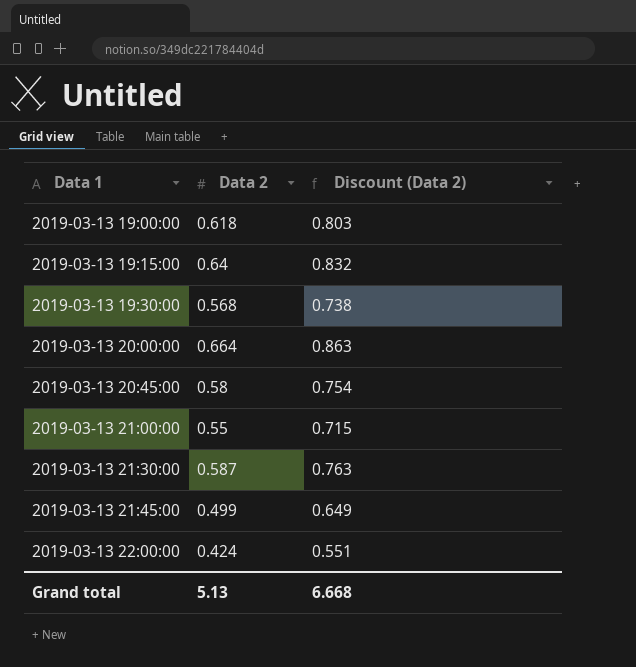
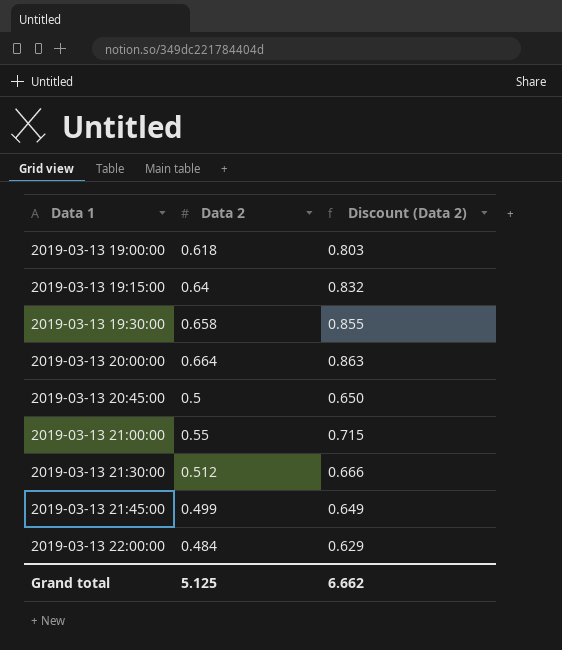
2019-03-13 19:30:00 | Data 2: 0.568 -> 0.658
2019-03-13 19:30:00 | Discount (Data 2): 0.738 -> 0.855
2019-03-13 20:45:00 | Data 2: 0.58 -> 0.5
2019-03-13 20:45:00 | Discount (Data 2): 0.754 -> 0.650
2019-03-13 21:30:00 | Data 2: 0.587 -> 0.512
2019-03-13 21:30:00 | Discount (Data 2): 0.763 -> 0.666
2019-03-13 22:00:00 | Data 2: 0.424 -> 0.484
2019-03-13 22:00:00 | Discount (Data 2): 0.551 -> 0.629
Grand total | Data 2: 5.13 -> 5.125
Grand total | Discount (Data 2): 6.668 -> 6.662

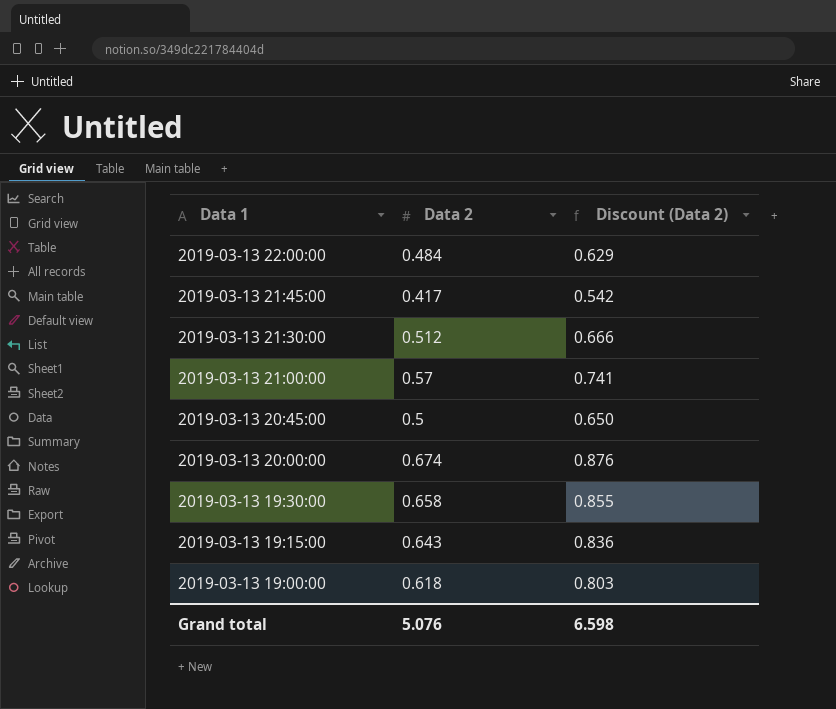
row order: Data 1 ascending -> Data 1 descending
2019-03-13 21:45:00 | Data 2: 0.499 -> 0.417
2019-03-13 21:45:00 | Discount (Data 2): 0.649 -> 0.542
2019-03-13 21:00:00 | Data 2: 0.55 -> 0.57
2019-03-13 21:00:00 | Discount (Data 2): 0.715 -> 0.741
2019-03-13 20:00:00 | Data 2: 0.664 -> 0.674
2019-03-13 20:00:00 | Discount (Data 2): 0.863 -> 0.876
2019-03-13 19:15:00 | Data 2: 0.64 -> 0.643
2019-03-13 19:15:00 | Discount (Data 2): 0.832 -> 0.836
Grand total | Data 2: 5.125 -> 5.076
Grand total | Discount (Data 2): 6.662 -> 6.598

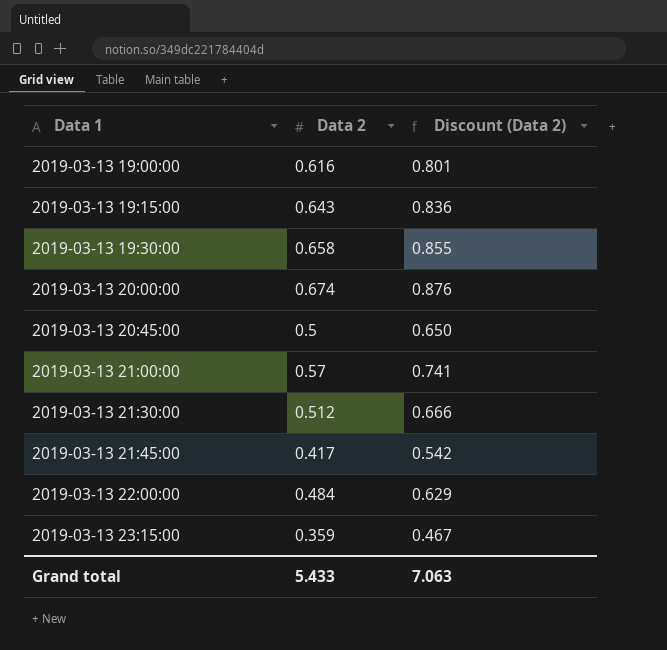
row order: Data 1 descending -> Data 1 ascending
2019-03-13 19:00:00 | Data 2: 0.618 -> 0.616
2019-03-13 19:00:00 | Discount (Data 2): 0.803 -> 0.801
row 2019-03-13 23:15:00: none -> 0.359 | 0.467
Grand total | Data 2: 5.076 -> 5.433
Grand total | Discount (Data 2): 6.598 -> 7.063

